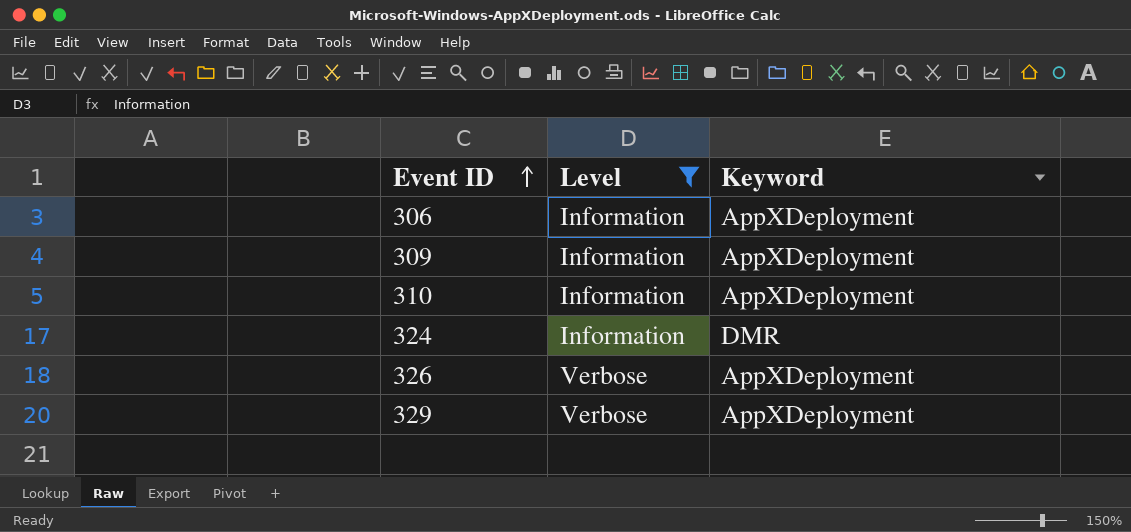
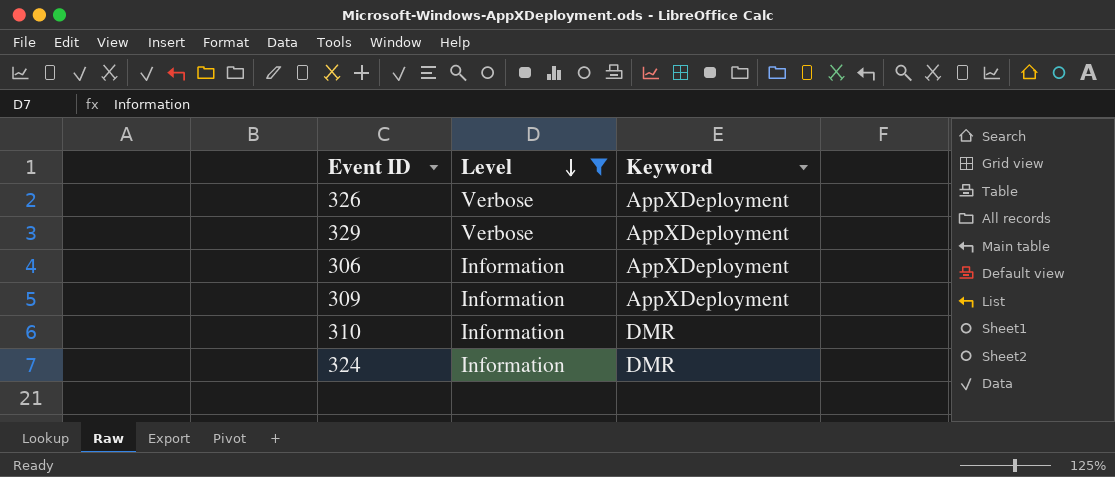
row order: Event ID ascending -> Level descending
310 | Keyword: AppXDeployment -> DMR

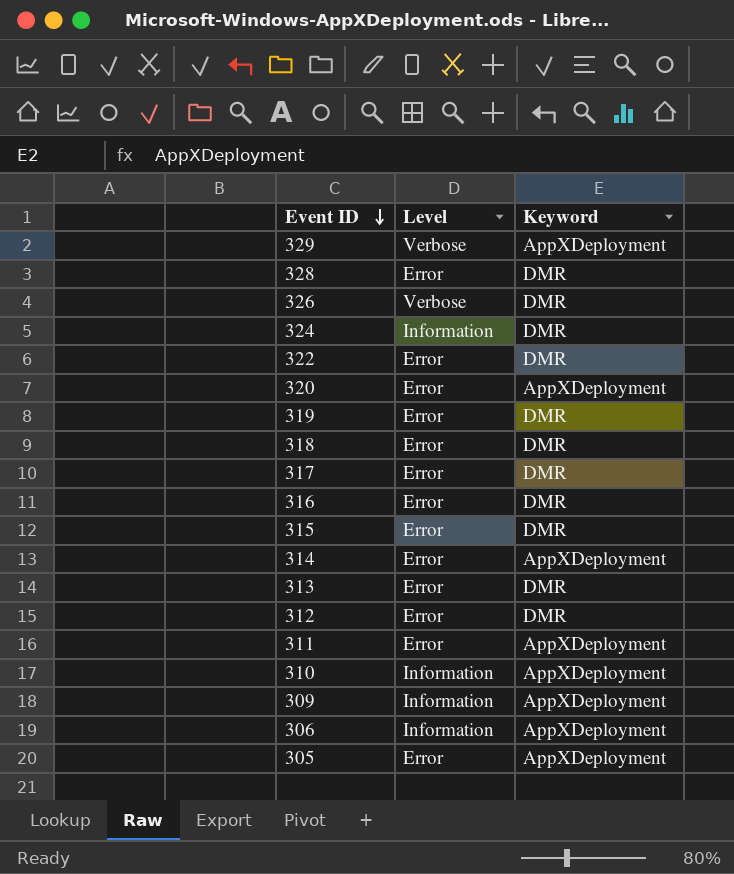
filter: Level != Error -> none
row order: Level descending -> Event ID descending
326 | Keyword: AppXDeployment -> DMR
310 | Keyword: DMR -> AppXDeployment

